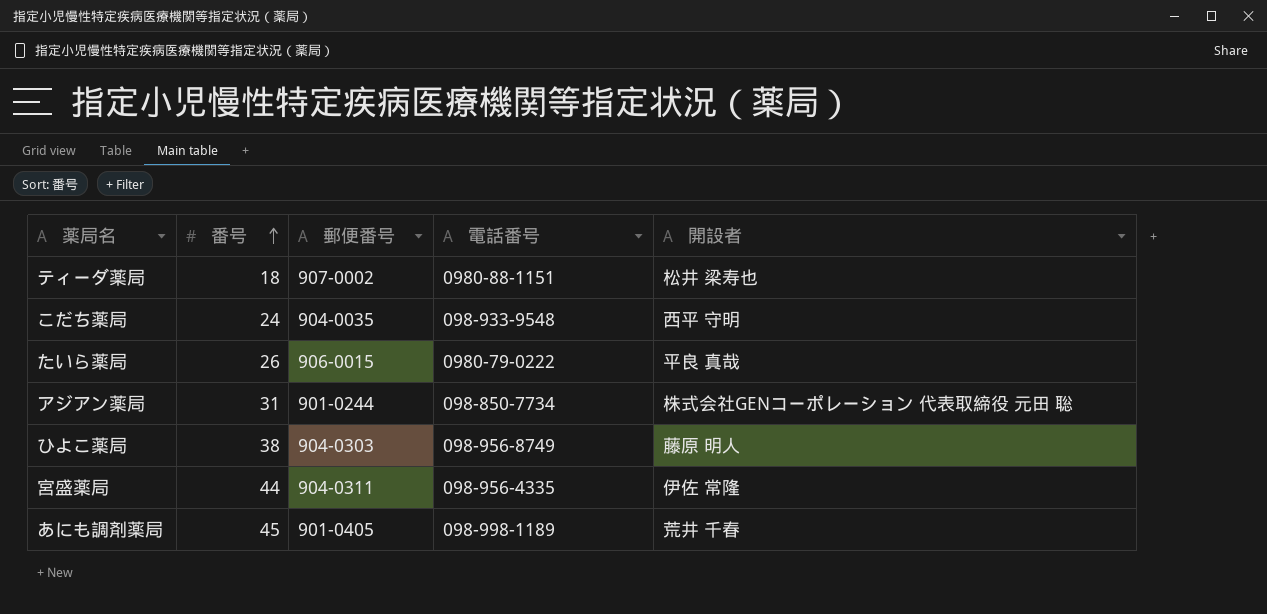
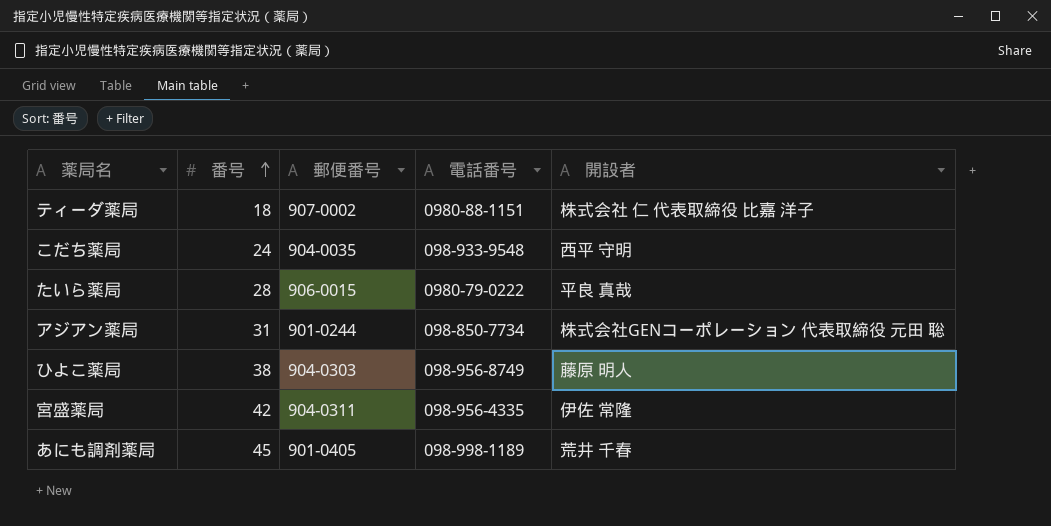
ティーダ薬局 | 開設者: 松井 梁寿也 -> 株式会社 仁 代表取締役 比嘉 洋子
たいら薬局 | 番号: 26 -> 28
宮盛薬局 | 番号: 44 -> 42

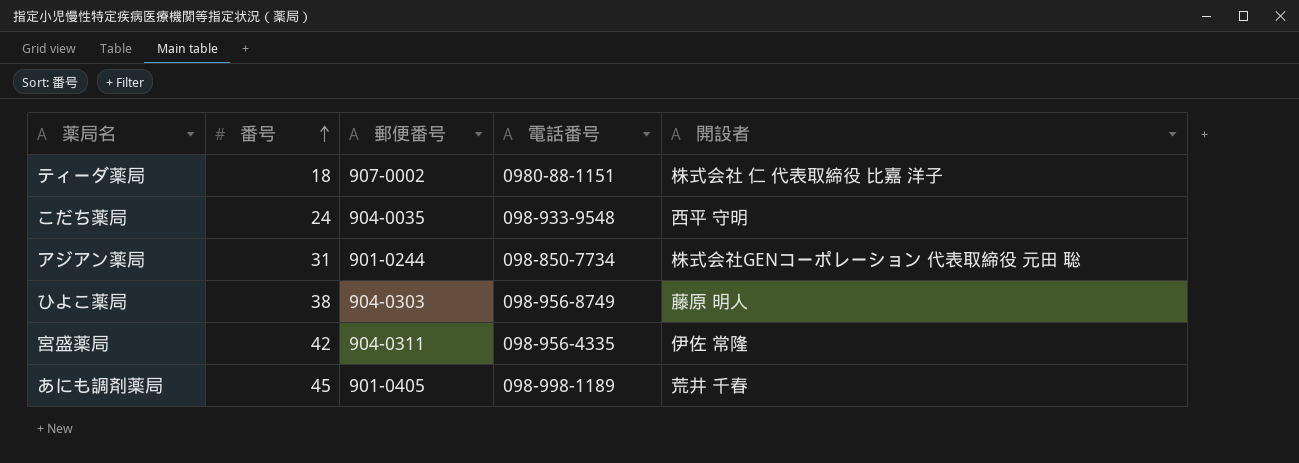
row たいら薬局: 28 | 906-0015 | 0980-79-0222 | 平良 真哉 -> none

